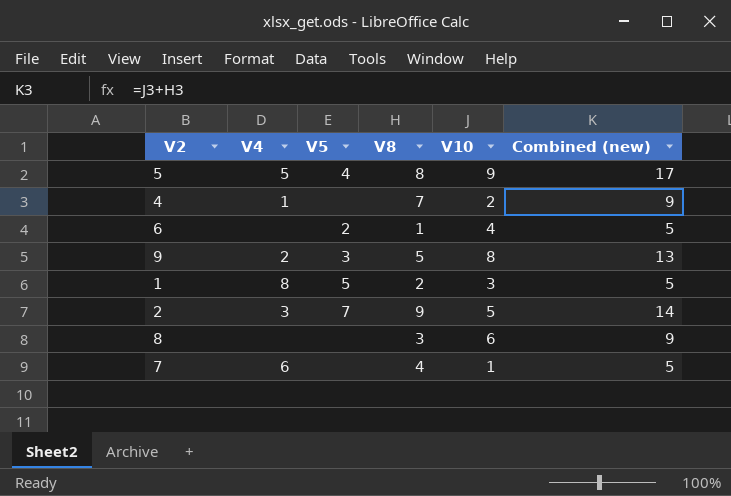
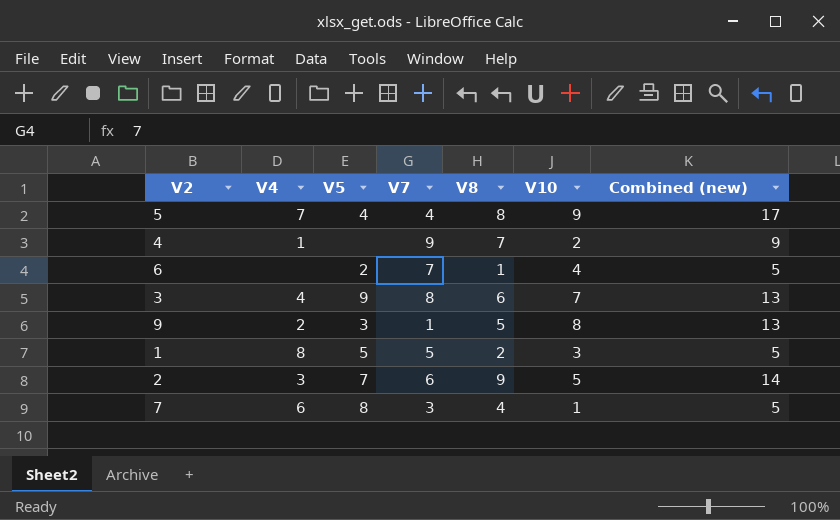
column V7 | position: none -> 4
row 8: none | none | 3 | 6 | 9 -> none
5 | V4: 5 -> 7
row 3: none -> 4 | 9 | 8 | 6 | 7 | 13
7 | V5: none -> 8

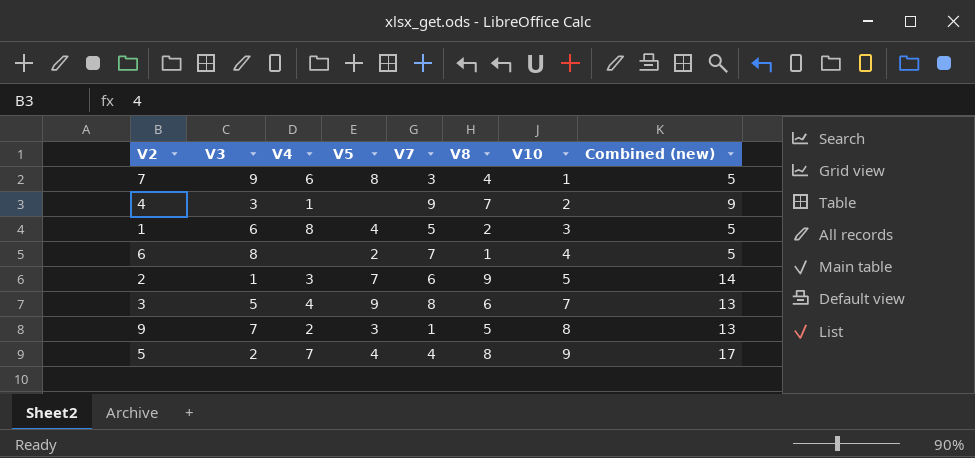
row order: none -> V10 ascending
column V3 | position: none -> 2
1 | V5: 5 -> 4

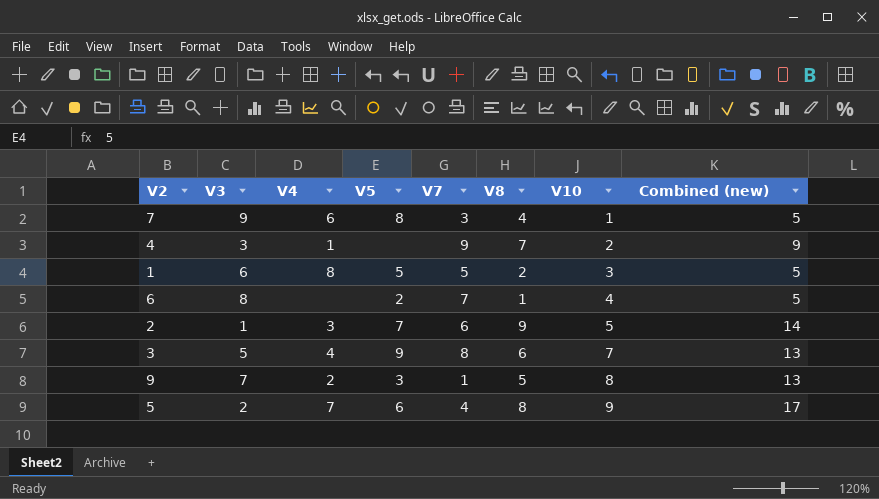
1 | V5: 4 -> 5
5 | V5: 4 -> 6

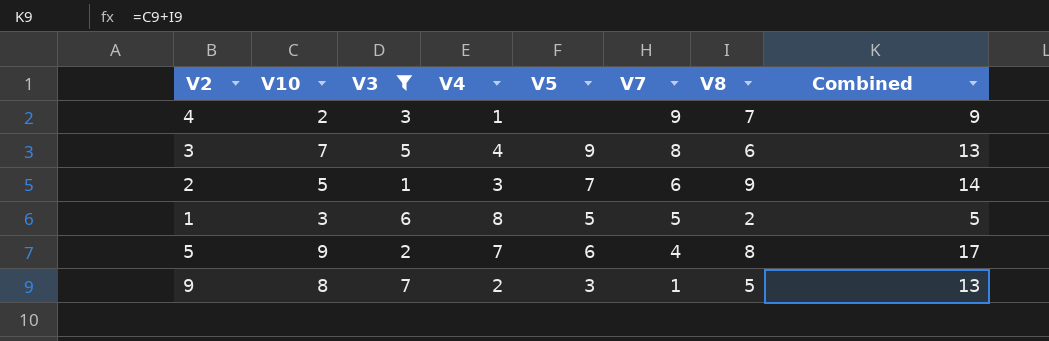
filter: none -> V3 <= 7
row order: V10 ascending -> V7 descending
column V10 | position: 7 -> 2
column name: Combined (new) -> Combined

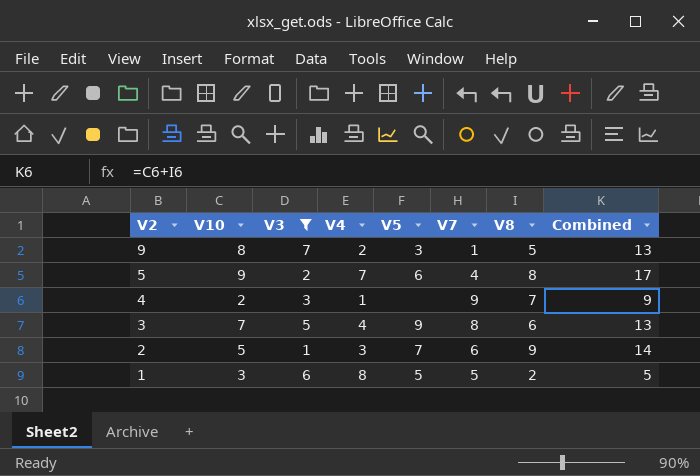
row order: V7 descending -> V2 descending

